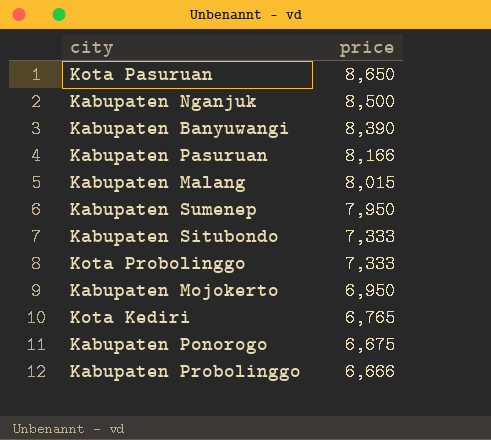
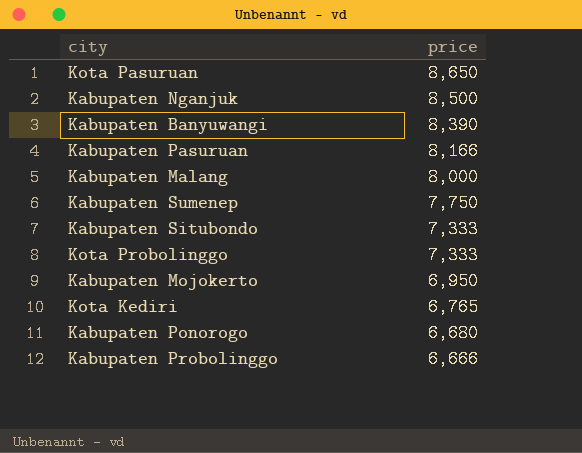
Kabupaten Malang | price: 8,015 -> 8,000
Kabupaten Sumenep | price: 7,950 -> 7,750
Kabupaten Ponorogo | price: 6,675 -> 6,680

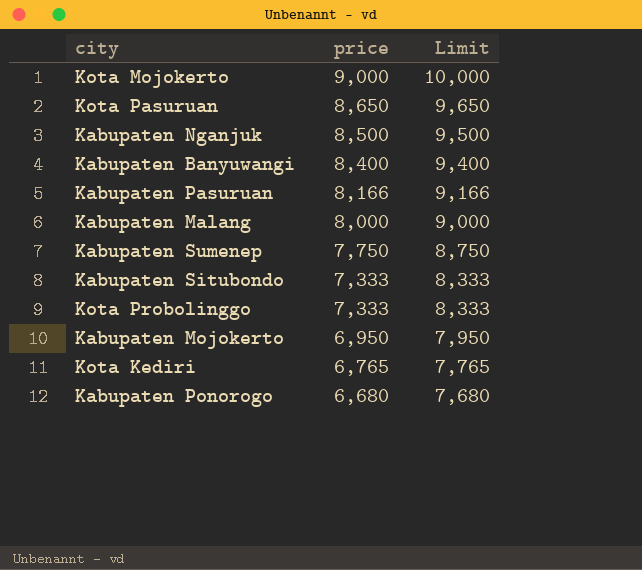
column Limit | formula: none -> [price] + 1000
row Kabupaten Probolinggo: 6,666 -> none
row Kota Mojokerto: none -> 9,000 | 10,000
Kabupaten Banyuwangi | price: 8,390 -> 8,400

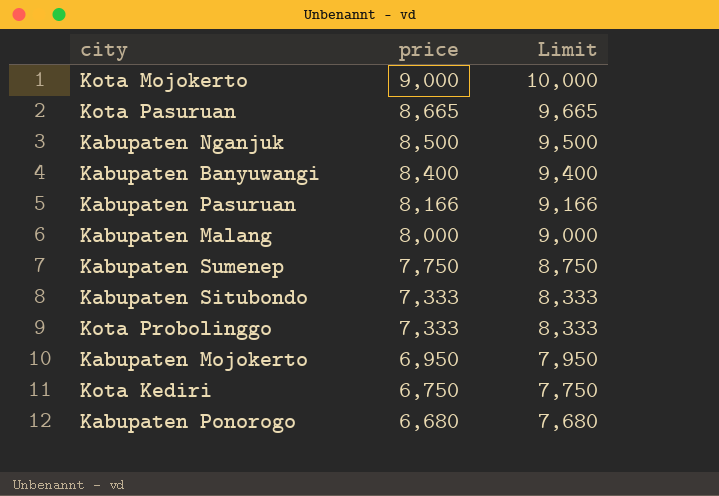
Kota Pasuruan | price: 8,650 -> 8,665
Kota Pasuruan | Limit: 9,650 -> 9,665
Kota Kediri | price: 6,765 -> 6,750
Kota Kediri | Limit: 7,765 -> 7,750

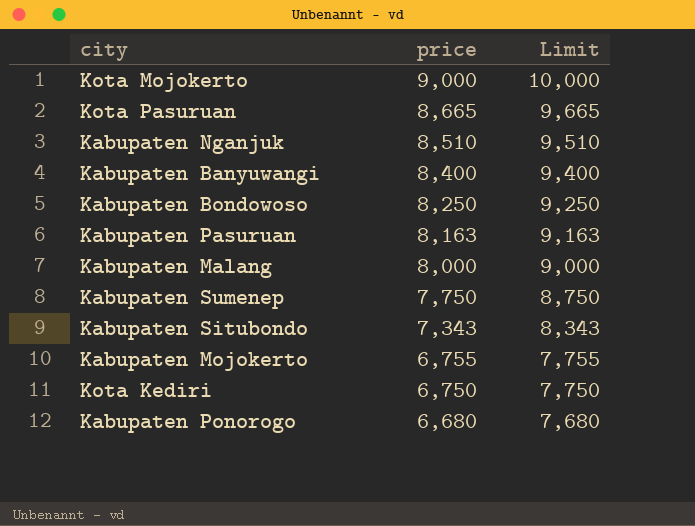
row Kota Probolinggo: 7,333 | 8,333 -> none
Kabupaten Nganjuk | price: 8,500 -> 8,510
Kabupaten Nganjuk | Limit: 9,500 -> 9,510
row Kabupaten Bondowoso: none -> 8,250 | 9,250
Kabupaten Pasuruan | price: 8,166 -> 8,163
Kabupaten Pasuruan | Limit: 9,166 -> 9,163
Kabupaten Situbondo | price: 7,333 -> 7,343
Kabupaten Situbondo | Limit: 8,333 -> 8,343
Kabupaten Mojokerto | price: 6,950 -> 6,755
Kabupaten Mojokerto | Limit: 7,950 -> 7,755

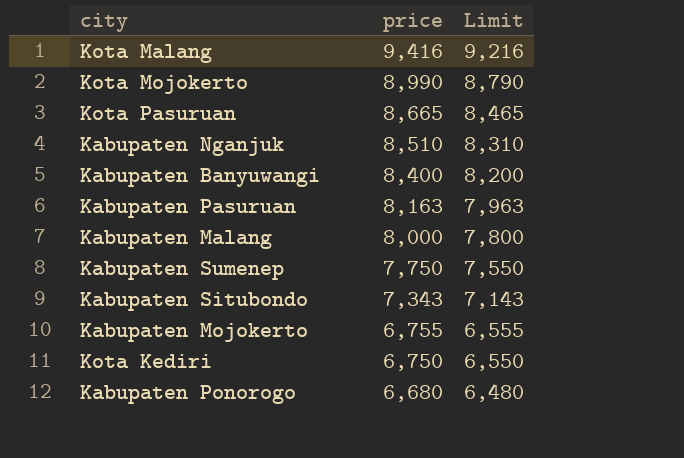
column Limit | formula: [price] + 1000 -> [price] - 200
row Kabupaten Bondowoso: 8,250 | 9,250 -> none
row Kota Malang: none -> 9,416 | 9,216
Kota Mojokerto | price: 9,000 -> 8,990

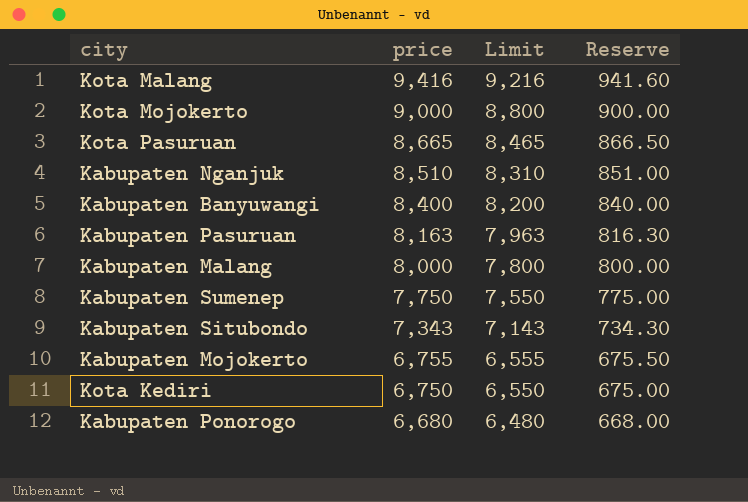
column Reserve | formula: none -> [price] * 0.1
Kota Mojokerto | price: 8,990 -> 9,000
Kota Mojokerto | Limit: 8,790 -> 8,800

